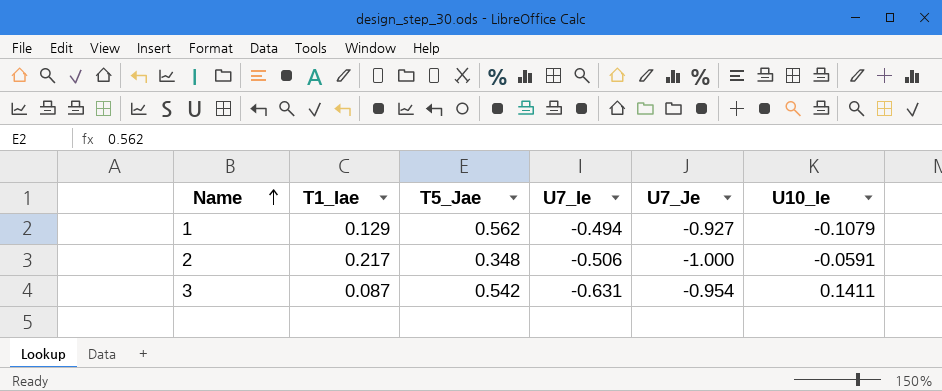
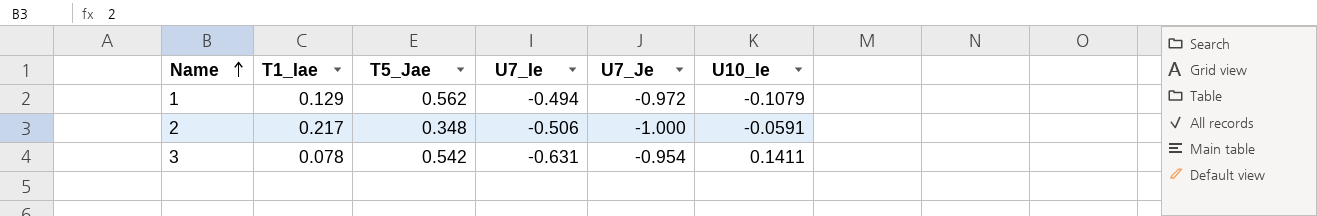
1 | U7_Je: -0.927 -> -0.972
3 | T1_Iae: 0.087 -> 0.078

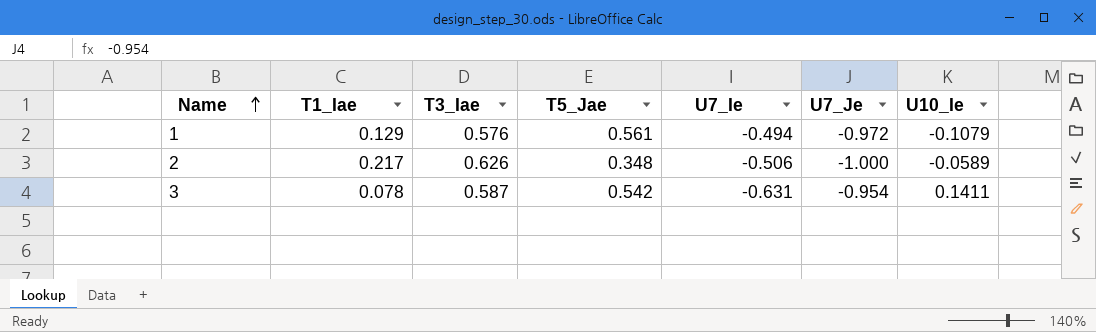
column T3_Iae | position: none -> 3
1 | T5_Jae: 0.562 -> 0.561
2 | U10_Ie: -0.0591 -> -0.0589

